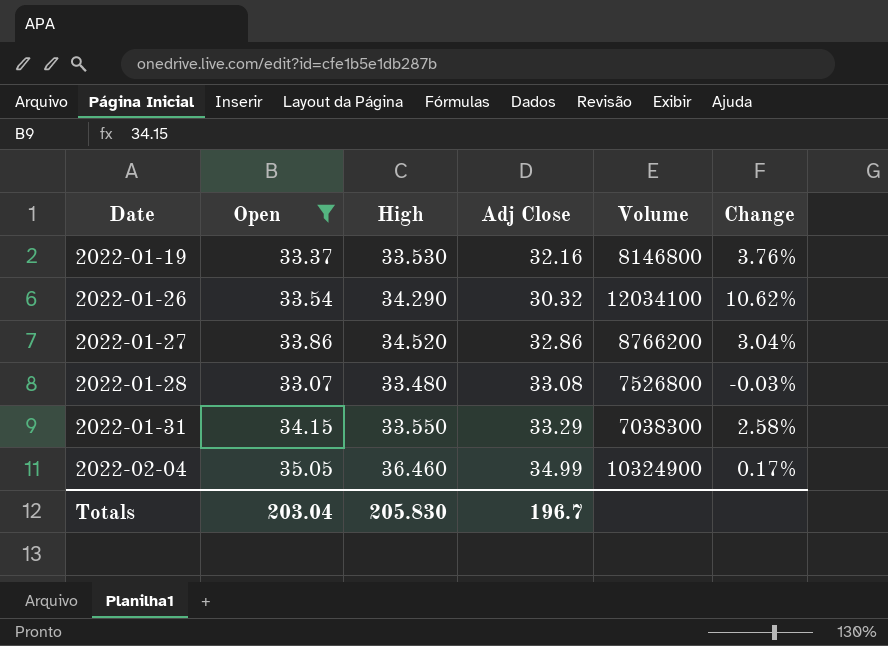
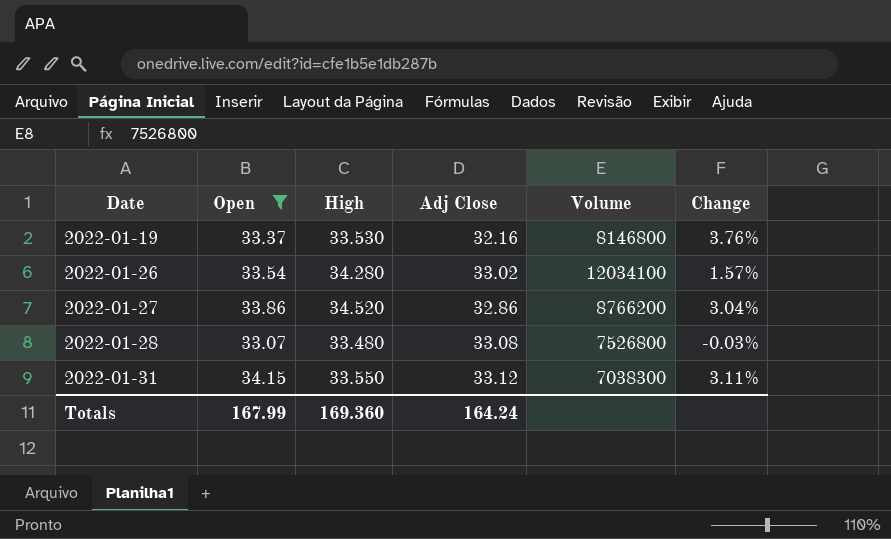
row 2022-02-04: 35.05 | 36.460 | 34.99 | 10324900 | 0.17% -> none
2022-01-26 | High: 34.290 -> 34.280
2022-01-26 | Adj Close: 30.32 -> 33.02
2022-01-26 | Change: 10.62% -> 1.57%
2022-01-31 | Adj Close: 33.29 -> 33.12
2022-01-31 | Change: 2.58% -> 3.11%
Totals | Open: 203.04 -> 167.99
Totals | High: 205.830 -> 169.360
Totals | Adj Close: 196.7 -> 164.24

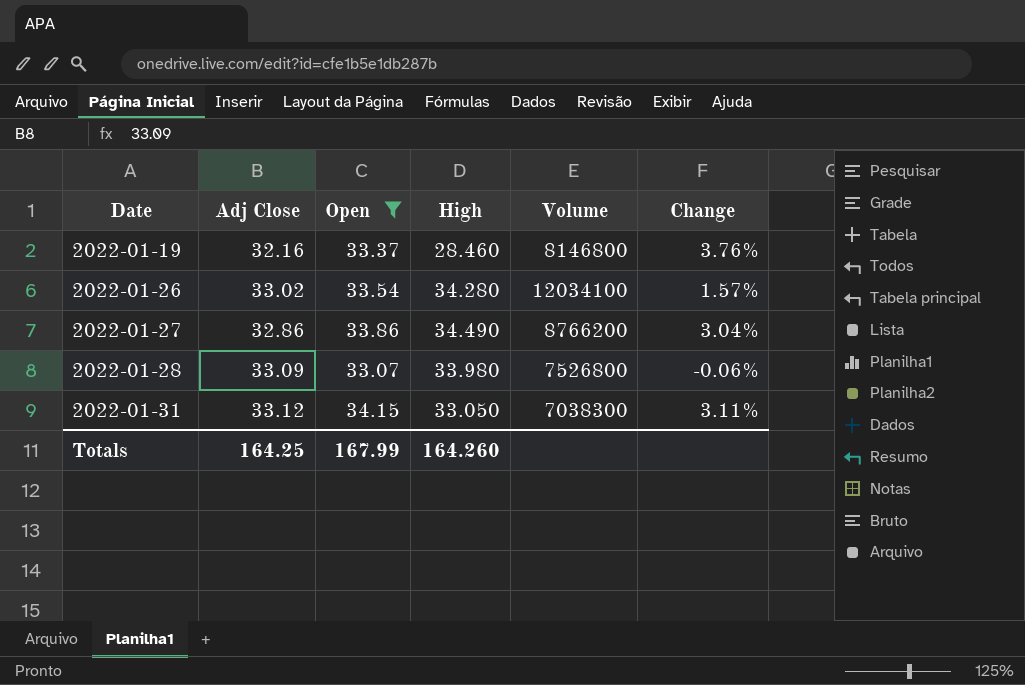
column Adj Close | position: 4 -> 2
2022-01-19 | High: 33.530 -> 28.460
2022-01-27 | High: 34.520 -> 34.490
2022-01-28 | Adj Close: 33.08 -> 33.09
2022-01-28 | High: 33.480 -> 33.980
2022-01-28 | Change: -0.03% -> -0.06%
2022-01-31 | High: 33.550 -> 33.050
Totals | Adj Close: 164.24 -> 164.25
Totals | High: 169.360 -> 164.260

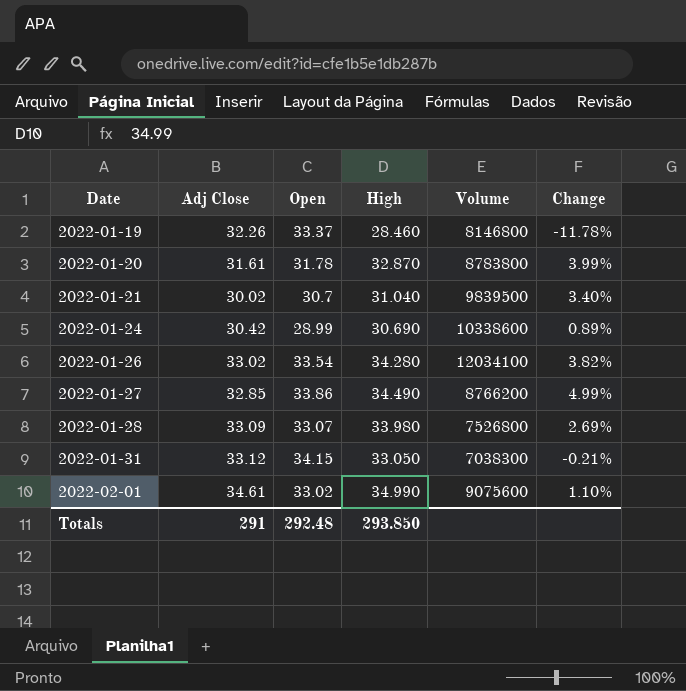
filter: Open >= 33.07 -> none
column Change | formula: ([Open] - [Adj Close]) / [Adj Close] -> ([High] - [Adj Close]) / [Adj Close]
2022-01-19 | Adj Close: 32.16 -> 32.26
2022-01-27 | Adj Close: 32.86 -> 32.85
Totals | Adj Close: 164.25 -> 291
Totals | Open: 167.99 -> 292.48
Totals | High: 164.260 -> 293.850

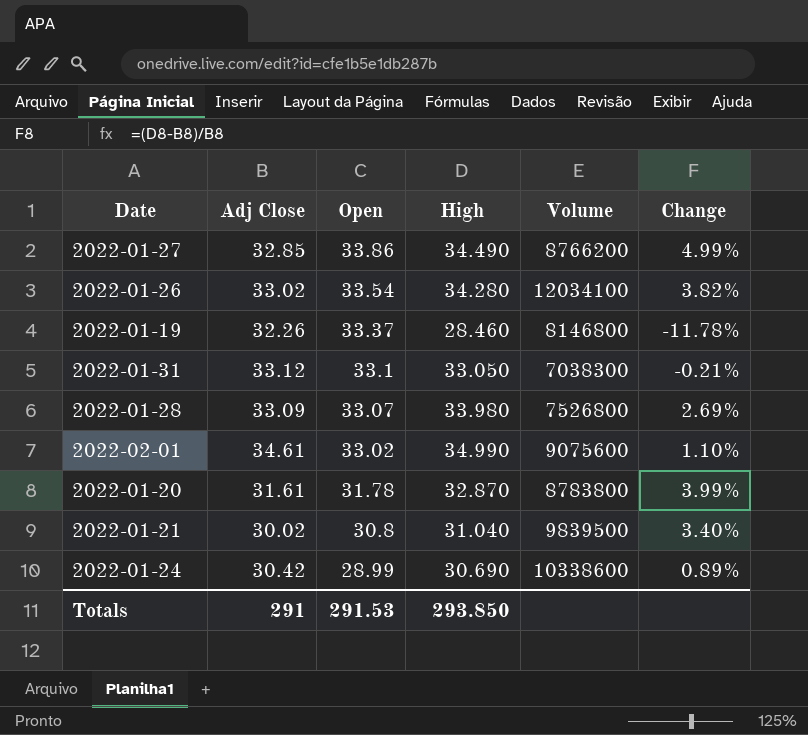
row order: Date ascending -> Open descending
2022-01-31 | Open: 34.15 -> 33.1
2022-01-21 | Open: 30.7 -> 30.8
Totals | Open: 292.48 -> 291.53

